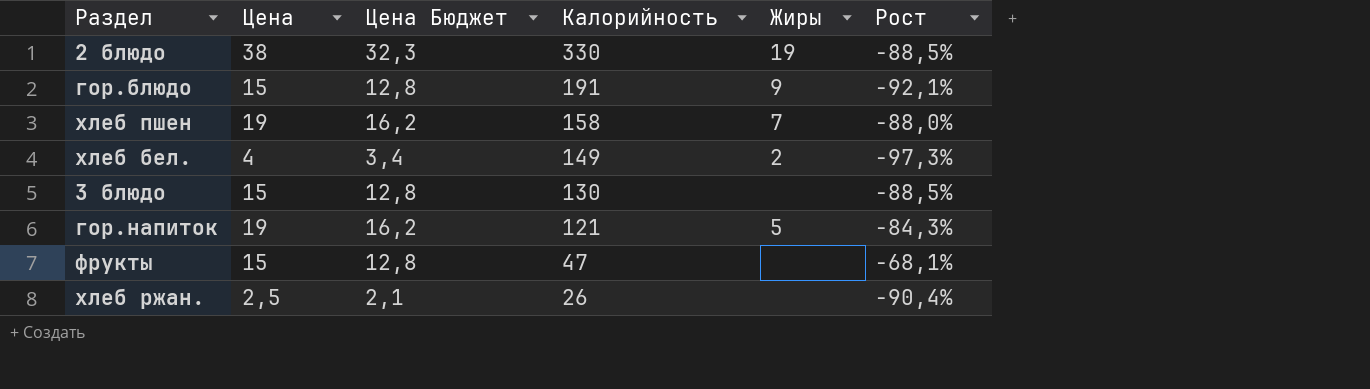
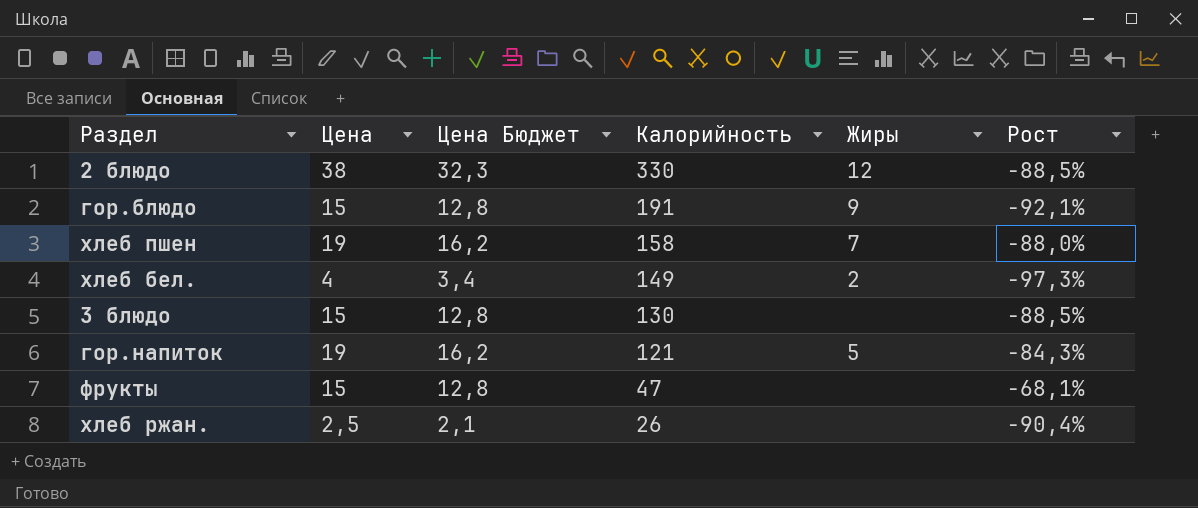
2 блюдо | Жиры: 19 -> 12

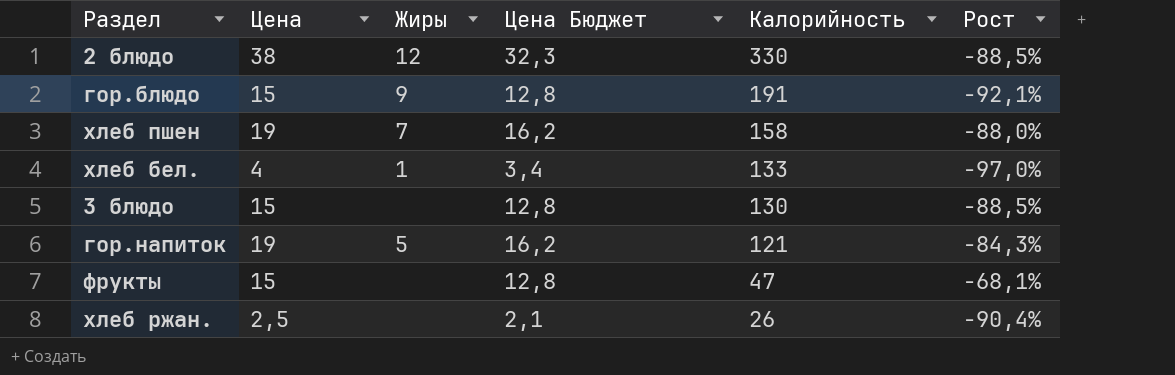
column Жиры | position: 5 -> 3
хлеб бел. | Жиры: 2 -> 1
хлеб бел. | Калорийность: 149 -> 133
хлеб бел. | Рост: -97,3% -> -97,0%

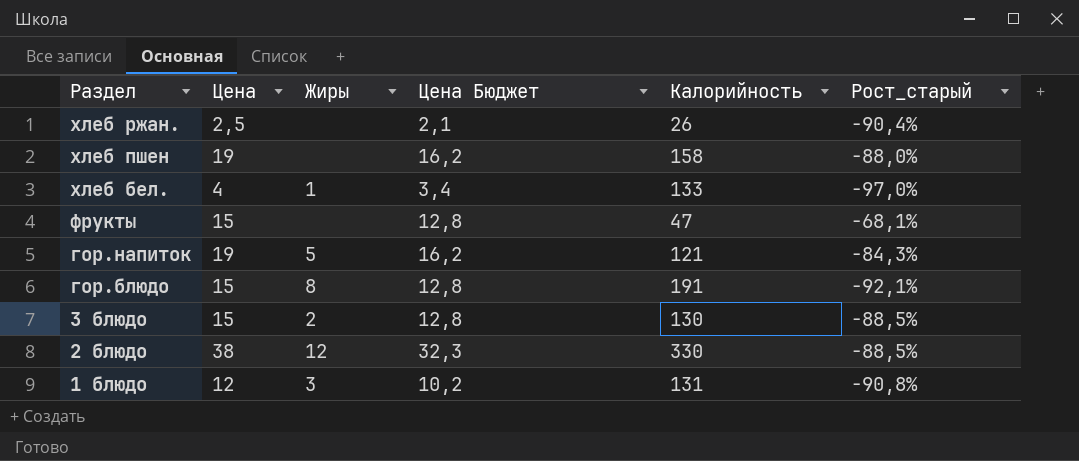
row order: Калорийность descending -> Раздел descending
column name: Рост -> Рост_старый
хлеб пшен | Жиры: 7 -> none
гор.блюдо | Жиры: 9 -> 8
3 блюдо | Жиры: none -> 2
row 1 блюдо: none -> 12 | 3 | 10,2 | 131 | -90,8%

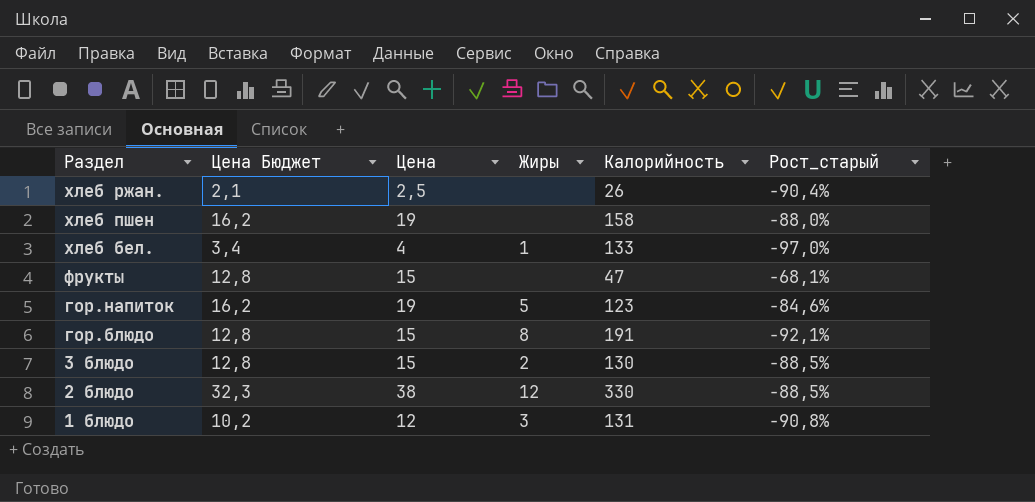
column Цена Бюджет | position: 4 -> 2
гор.напиток | Калорийность: 121 -> 123
гор.напиток | Рост_старый: -84,3% -> -84,6%

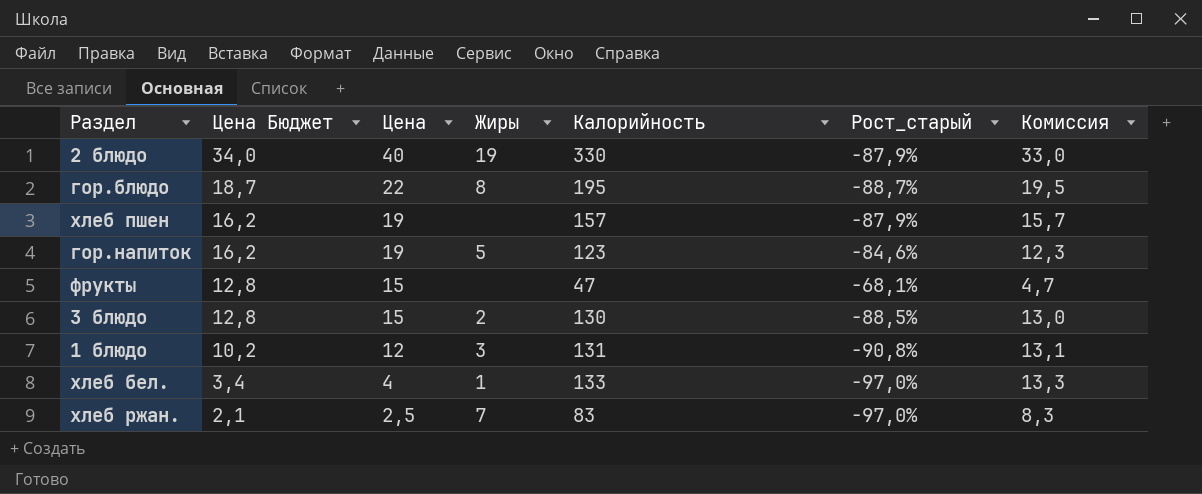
row order: Раздел descending -> Цена Бюджет descending
column Комиссия | formula: none -> [Калорийность] * 0,1
2 блюдо | Цена Бюджет: 32,3 -> 34,0
2 блюдо | Цена: 38 -> 40
2 блюдо | Жиры: 12 -> 19
2 блюдо | Рост_старый: -88,5% -> -87,9%
гор.блюдо | Цена Бюджет: 12,8 -> 18,7
гор.блюдо | Цена: 15 -> 22
гор.блюдо | Калорийность: 191 -> 195
гор.блюдо | Рост_старый: -92,1% -> -88,7%
хлеб пшен | Калорийность: 158 -> 157
хлеб пшен | Рост_старый: -88,0% -> -87,9%
хлеб ржан. | Жиры: none -> 7
хлеб ржан. | Калорийность: 26 -> 83
хлеб ржан. | Рост_старый: -90,4% -> -97,0%

